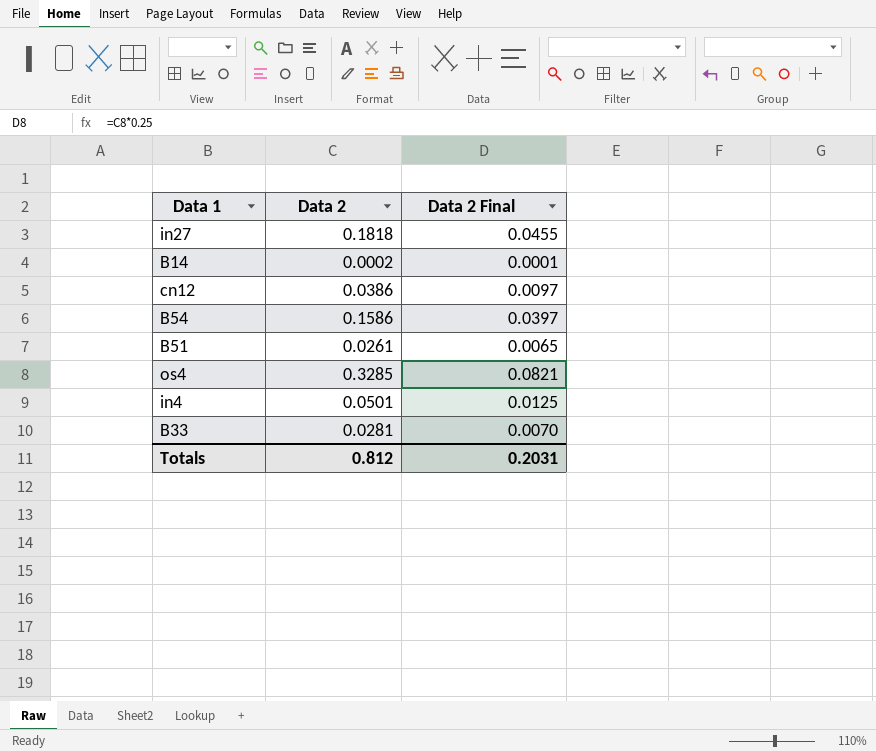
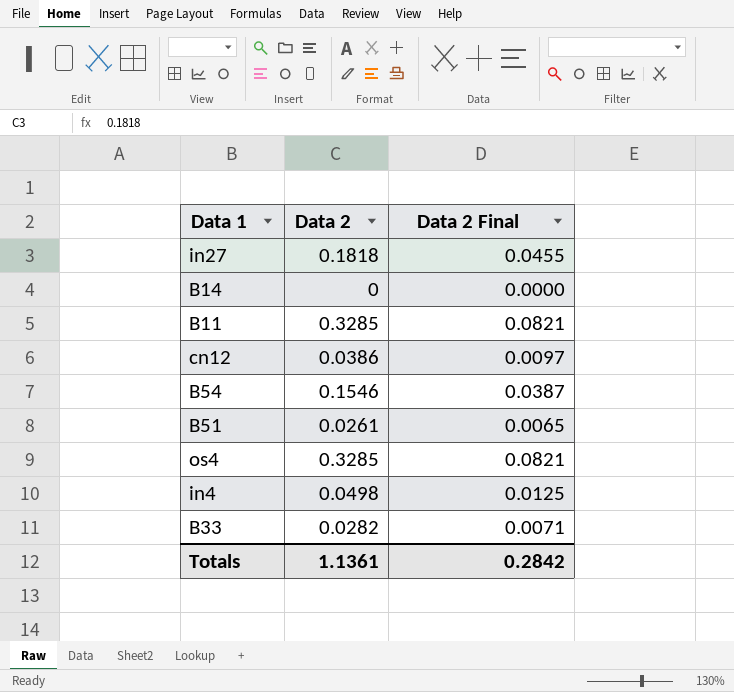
B14 | Data 2: 0.0002 -> 0
B14 | Data 2 Final: 0.0001 -> 0.0000
row B11: none -> 0.3285 | 0.0821
B54 | Data 2: 0.1586 -> 0.1546
B54 | Data 2 Final: 0.0397 -> 0.0387
in4 | Data 2: 0.0501 -> 0.0498
B33 | Data 2: 0.0281 -> 0.0282
B33 | Data 2 Final: 0.0070 -> 0.0071
Totals | Data 2: 0.812 -> 1.1361
Totals | Data 2 Final: 0.2031 -> 0.2842

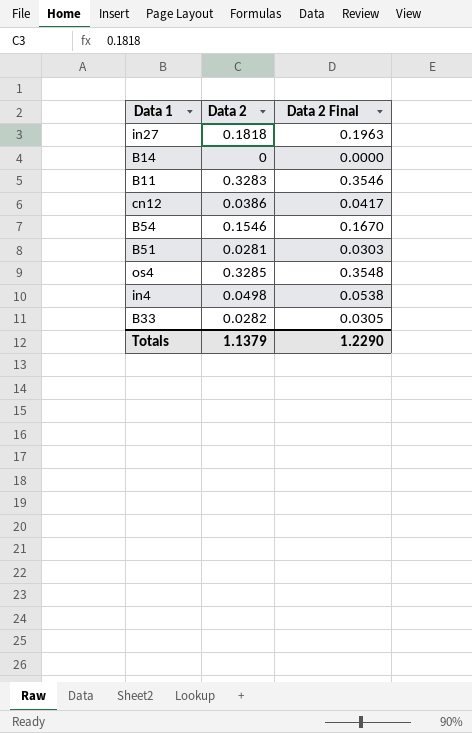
column Data 2 Final | formula: [Data 2] * 0.25 -> [Data 2] * 1.08
B11 | Data 2: 0.3285 -> 0.3283
B51 | Data 2: 0.0261 -> 0.0281
Totals | Data 2: 1.1361 -> 1.1379
Totals | Data 2 Final: 0.2842 -> 1.2290

